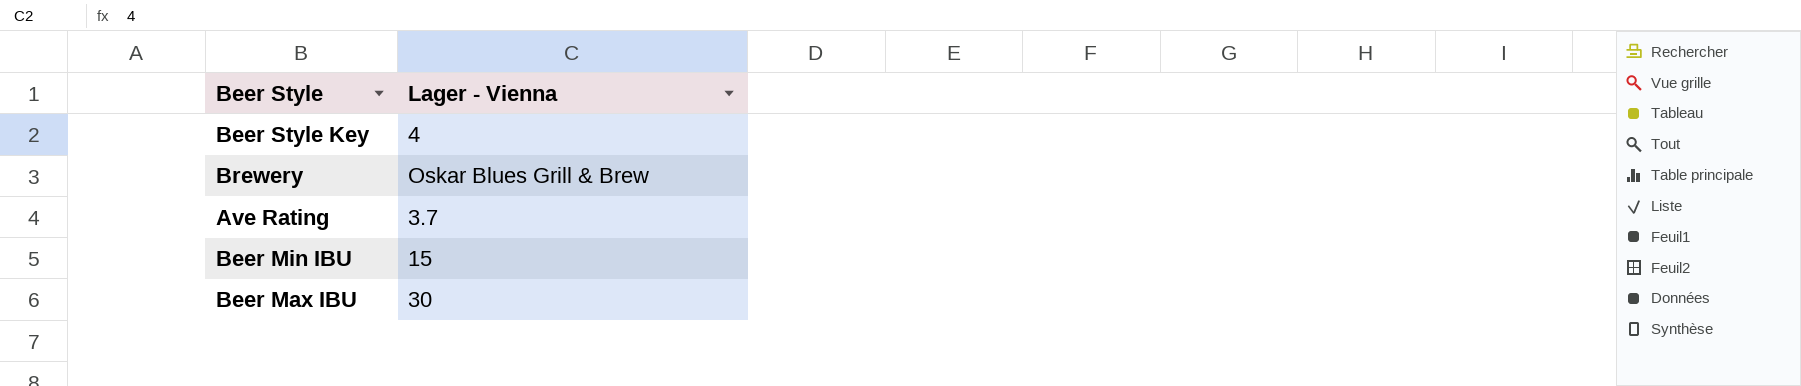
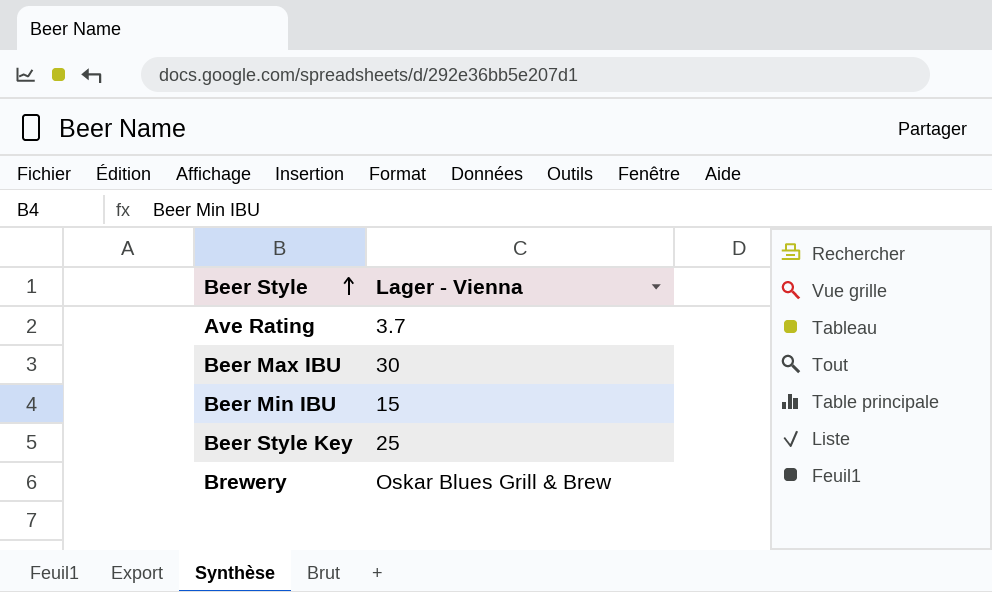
row order: none -> Beer Style ascending
Beer Style Key | Lager - Vienna: 4 -> 25

